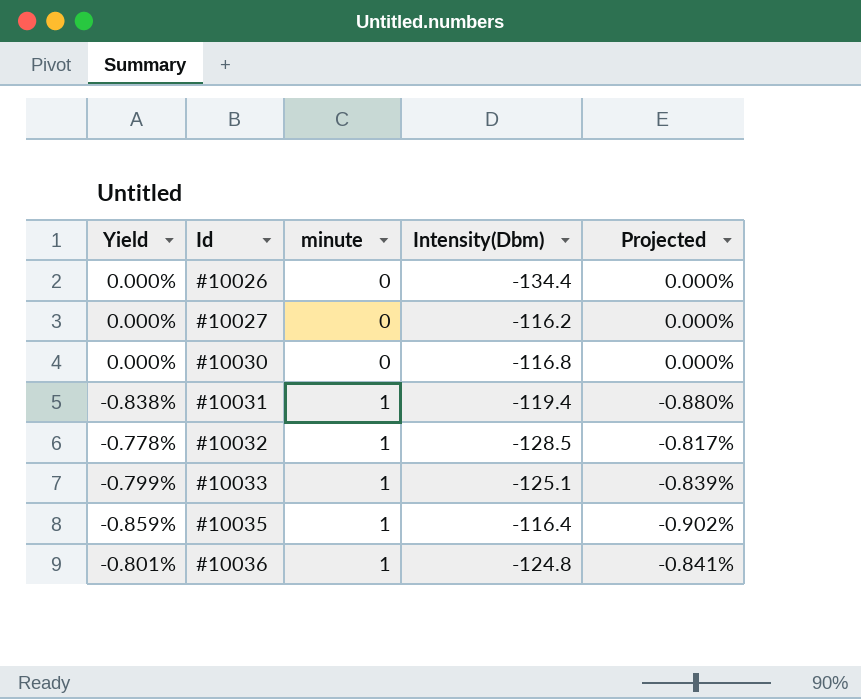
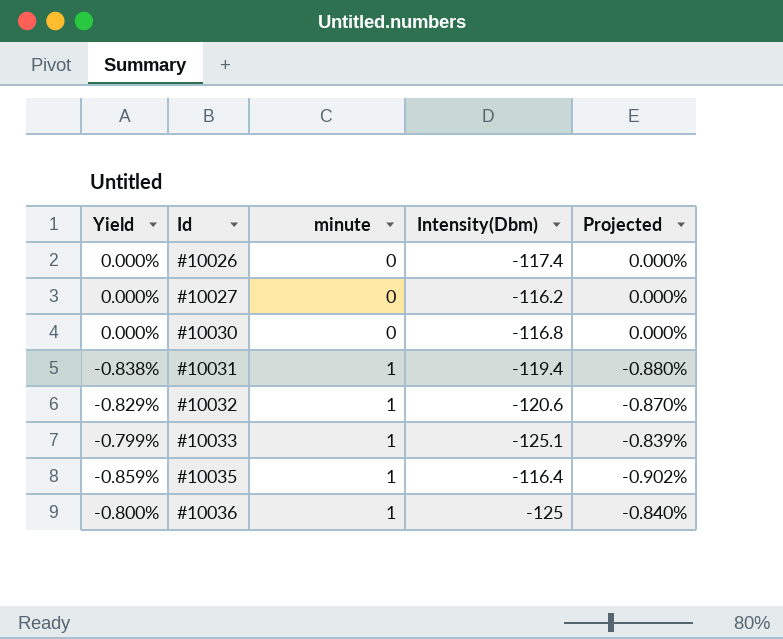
#10026 | Intensity(Dbm): -134.4 -> -117.4
#10032 | Yield: -0.778% -> -0.829%
#10032 | Intensity(Dbm): -128.5 -> -120.6
#10032 | Projected: -0.817% -> -0.870%
#10036 | Yield: -0.801% -> -0.800%
#10036 | Intensity(Dbm): -124.8 -> -125
#10036 | Projected: -0.841% -> -0.840%

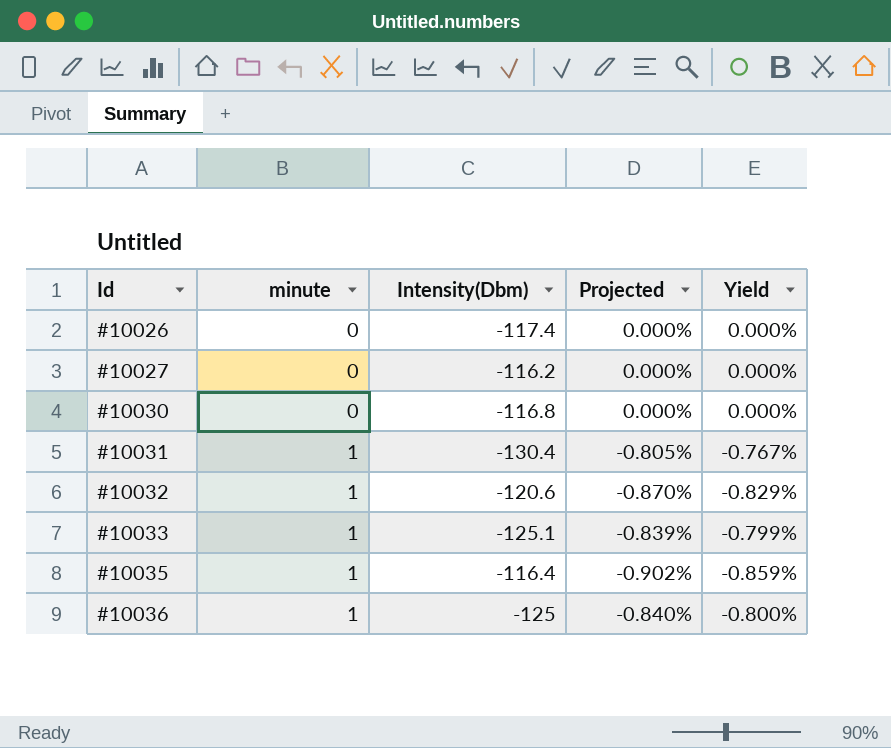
column Yield | position: 1 -> 5
#10031 | Intensity(Dbm): -119.4 -> -130.4
#10031 | Projected: -0.880% -> -0.805%
#10031 | Yield: -0.838% -> -0.767%

